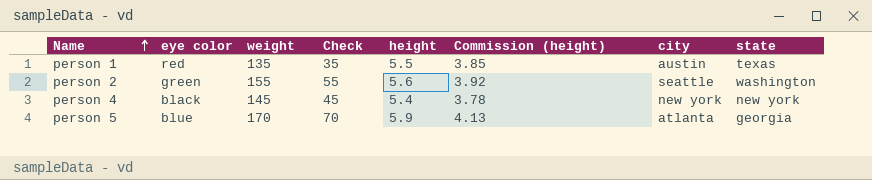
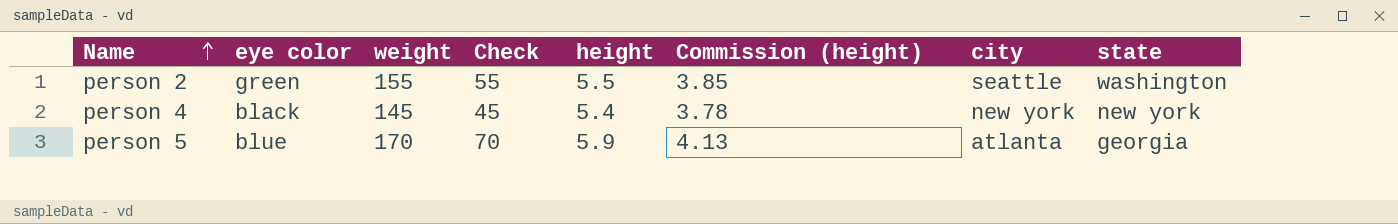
row person 1: red | 135 | 35 | 5.5 | 3.85 | austin | texas -> none
person 2 | height: 5.6 -> 5.5
person 2 | Commission (height): 3.92 -> 3.85

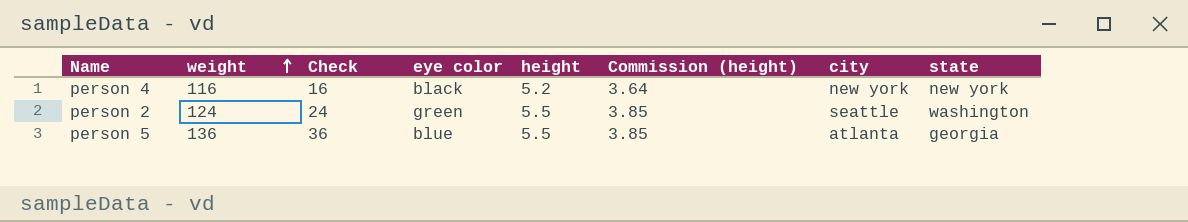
row order: Name ascending -> weight ascending
column eye color | position: 2 -> 4
person 4 | weight: 145 -> 116
person 4 | Check: 45 -> 16
person 4 | height: 5.4 -> 5.2
person 4 | Commission (height): 3.78 -> 3.64
person 2 | weight: 155 -> 124
person 2 | Check: 55 -> 24
person 5 | weight: 170 -> 136
person 5 | Check: 70 -> 36
person 5 | height: 5.9 -> 5.5
person 5 | Commission (height): 4.13 -> 3.85

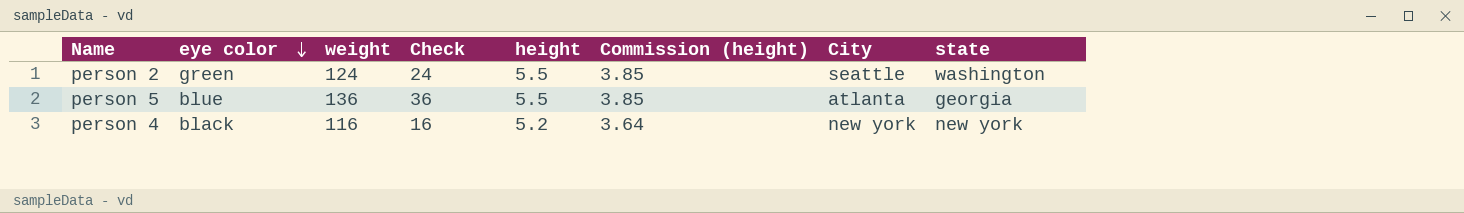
row order: weight ascending -> eye color descending
column eye color | position: 4 -> 2
column name: city -> City

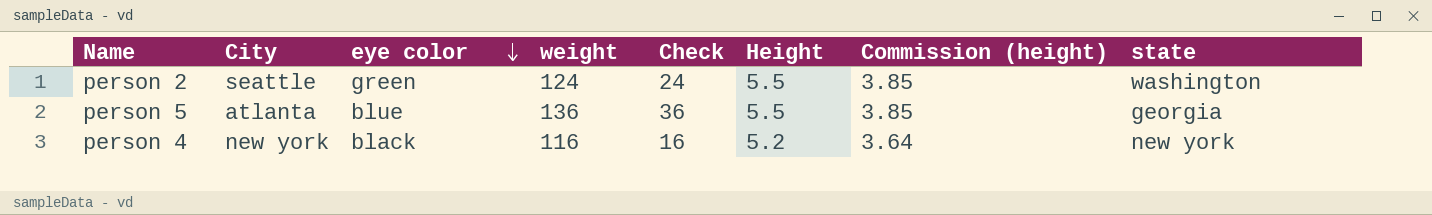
column City | position: 7 -> 2
column name: height -> Height

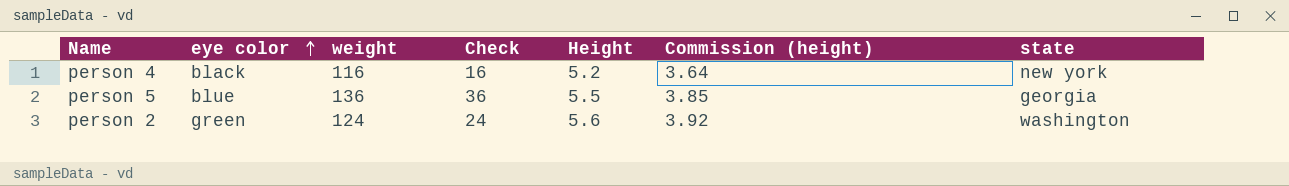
row order: eye color descending -> eye color ascending
column City | position: 2 -> none
person 2 | Height: 5.5 -> 5.6
person 2 | Commission (height): 3.85 -> 3.92

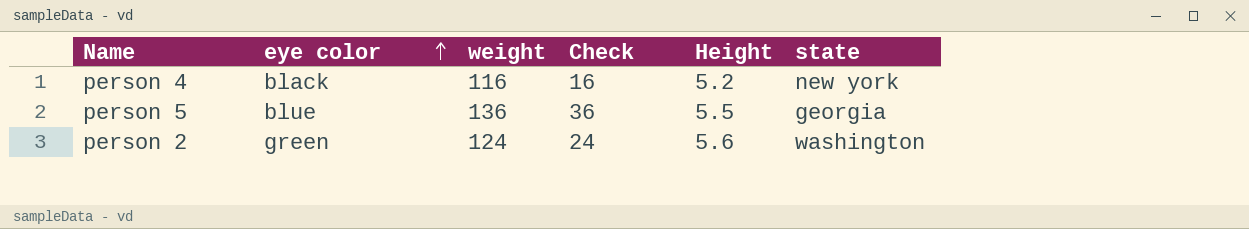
column Commission (height) | formula: [Height] * 0.7 -> none

